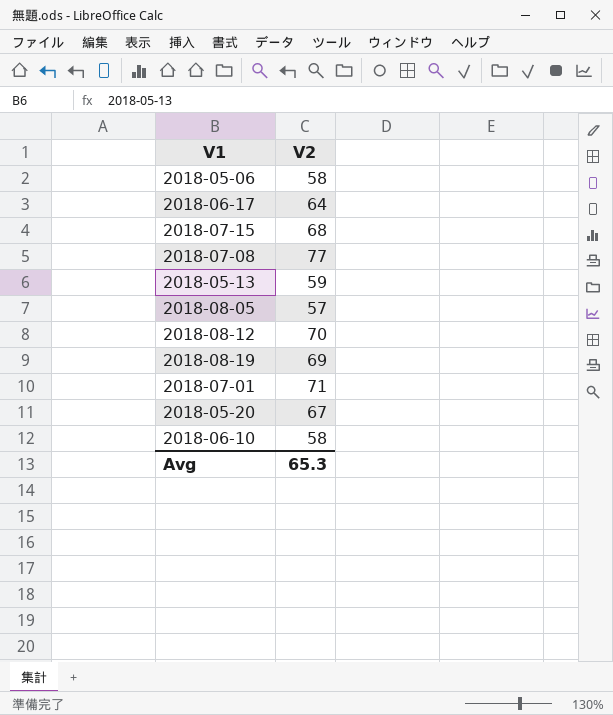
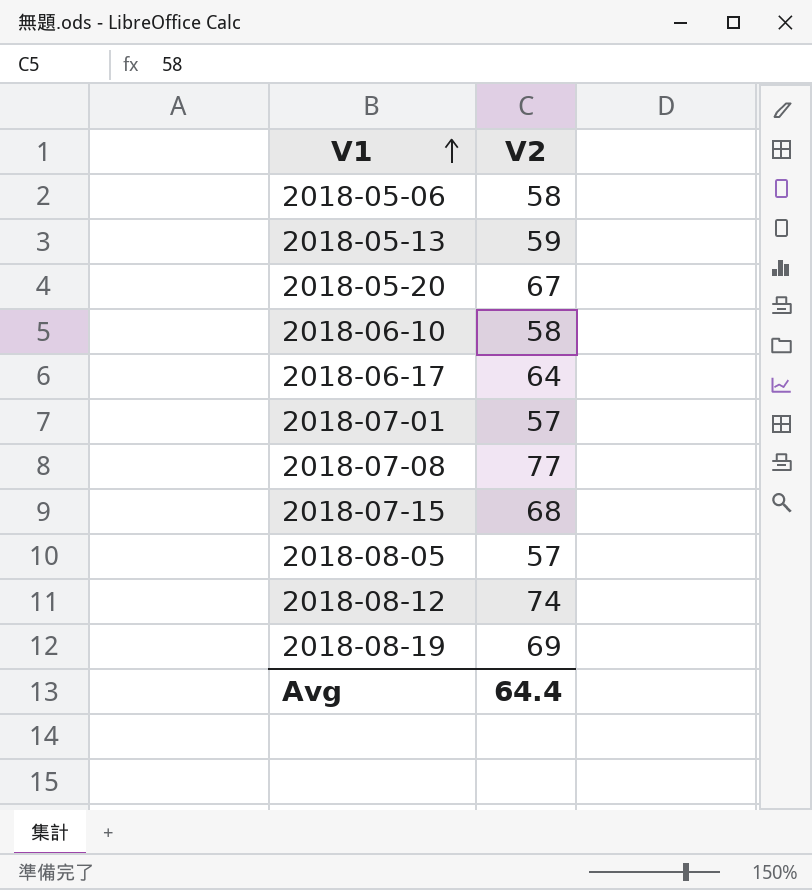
row order: none -> V1 ascending
2018-07-01 | V2: 71 -> 57
2018-08-12 | V2: 70 -> 74
Avg | V2: 65.3 -> 64.4

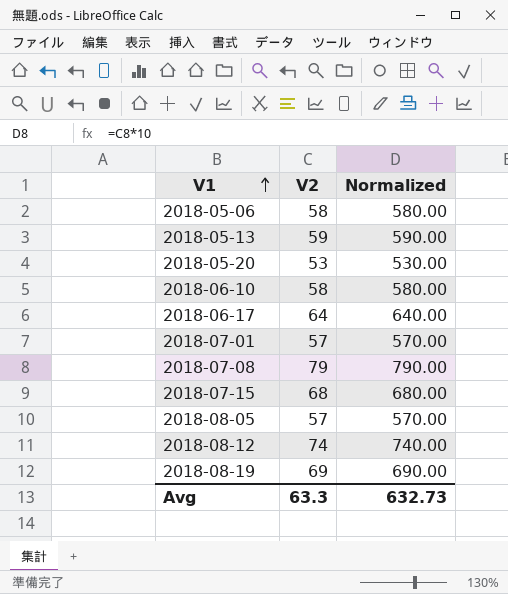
column Normalized | formula: none -> [V2] * 10
2018-05-20 | V2: 67 -> 53
2018-07-08 | V2: 77 -> 79
Avg | V2: 64.4 -> 63.3

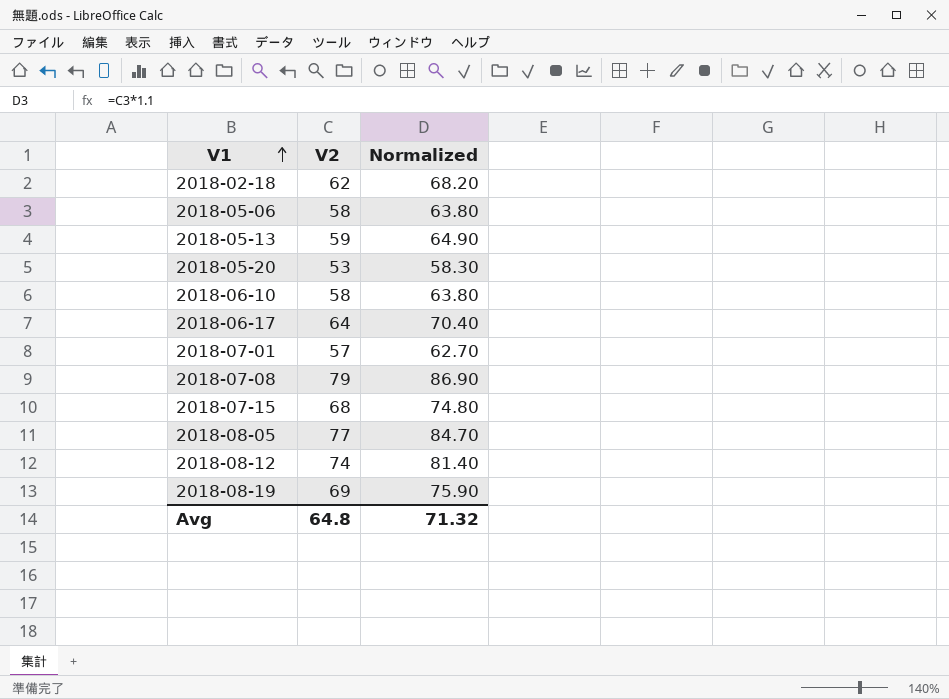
column Normalized | formula: [V2] * 10 -> [V2] * 1.1
row 2018-02-18: none -> 62 | 68.20
2018-08-05 | V2: 57 -> 77
Avg | V2: 63.3 -> 64.8
Avg | Normalized: 632.73 -> 71.32

